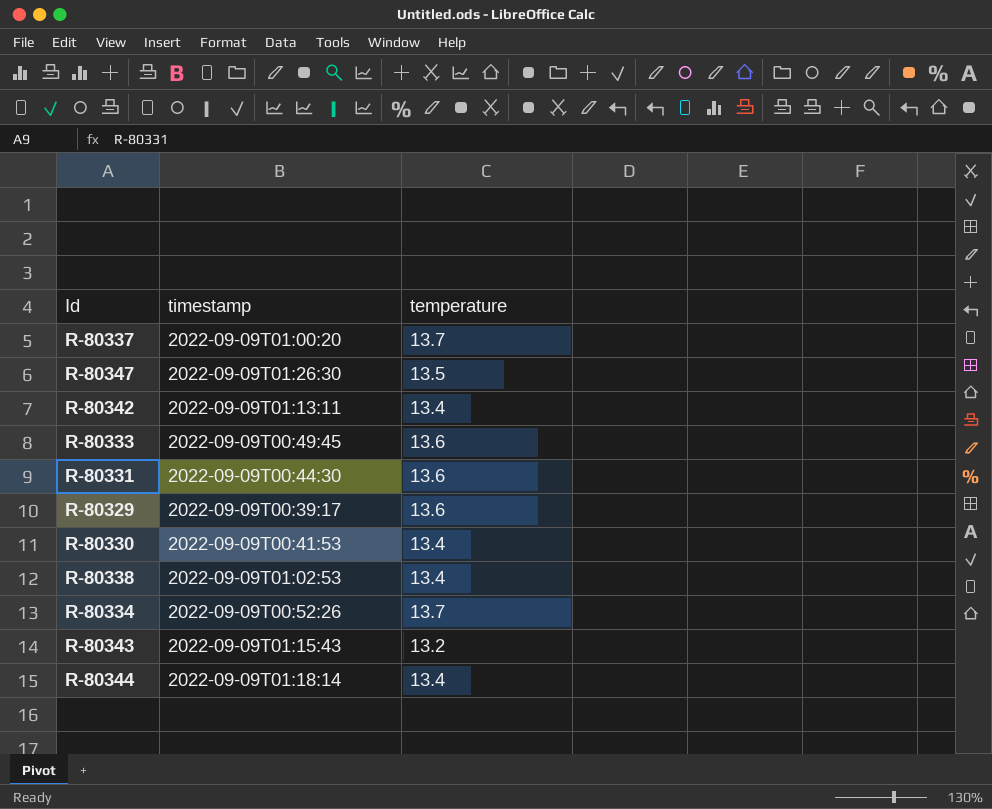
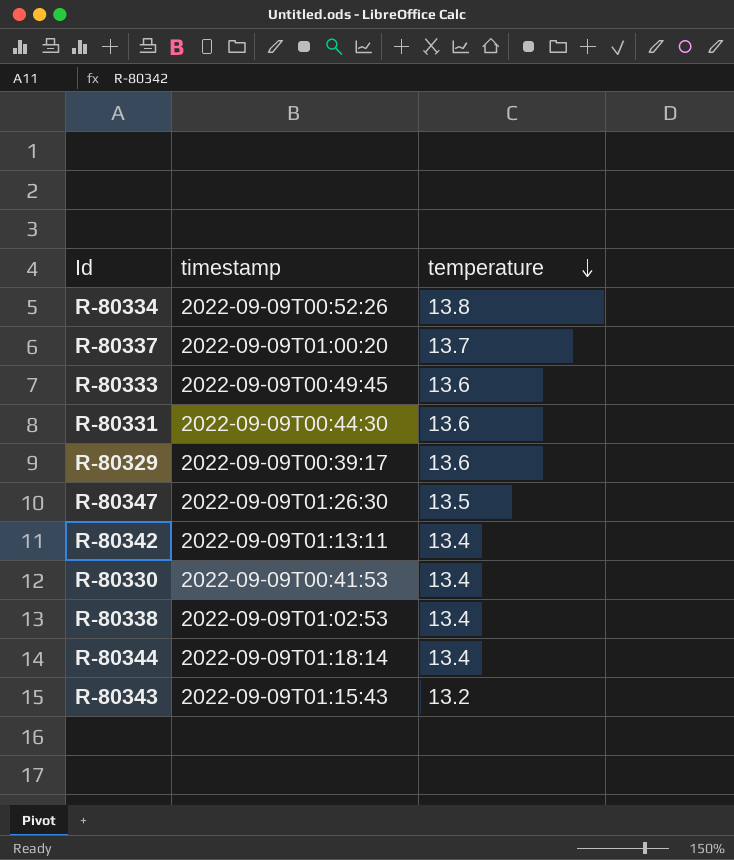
row order: none -> temperature descending
R-80334 | temperature: 13.7 -> 13.8

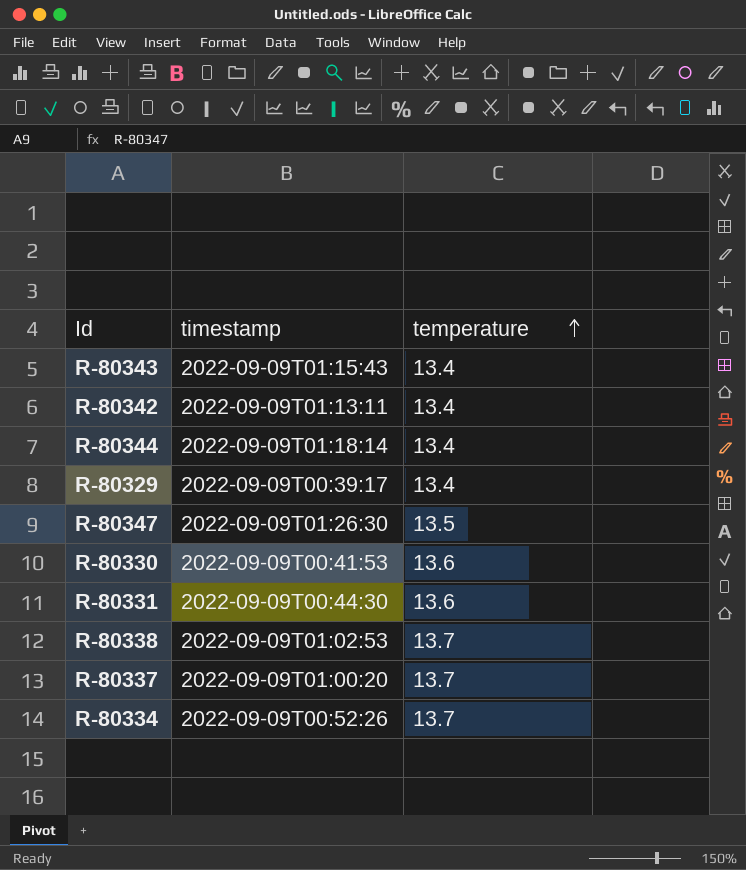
row order: temperature descending -> temperature ascending
row R-80333: 2022-09-09T00:49:45 | 13.6 -> none
R-80343 | temperature: 13.2 -> 13.4
R-80329 | temperature: 13.6 -> 13.4
R-80330 | temperature: 13.4 -> 13.6
R-80338 | temperature: 13.4 -> 13.7
R-80334 | temperature: 13.8 -> 13.7

